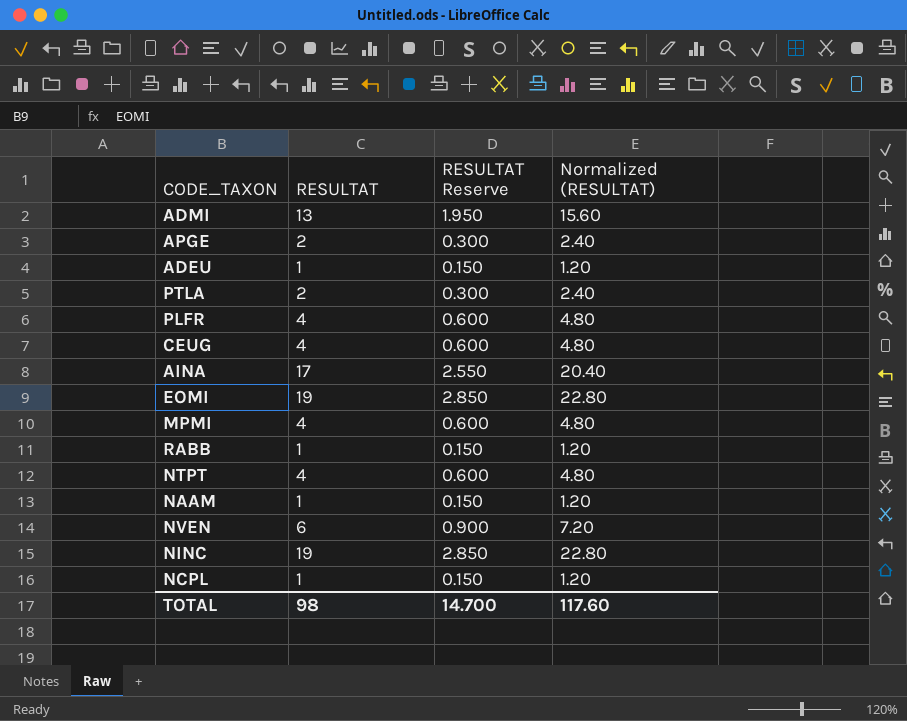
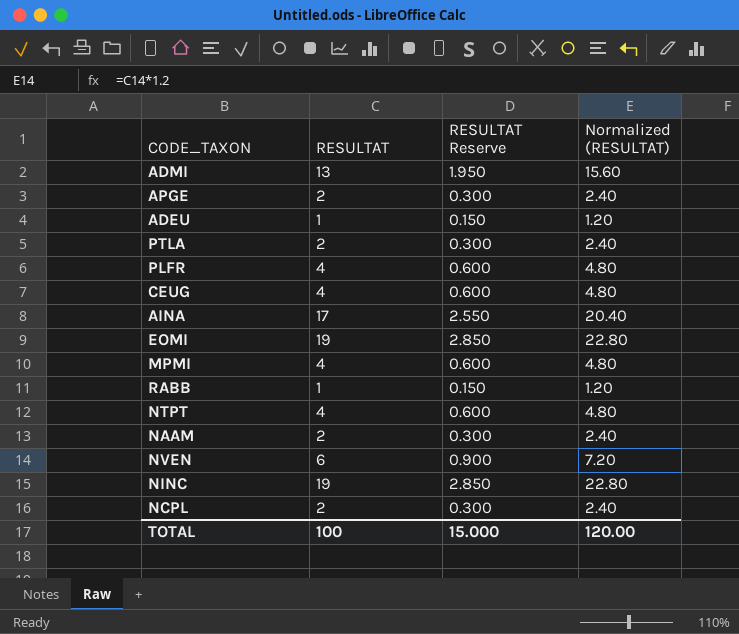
NAAM | RESULTAT: 1 -> 2
NAAM | RESULTAT Reserve: 0.150 -> 0.300
NAAM | Normalized (RESULTAT): 1.20 -> 2.40
NCPL | RESULTAT: 1 -> 2
NCPL | RESULTAT Reserve: 0.150 -> 0.300
NCPL | Normalized (RESULTAT): 1.20 -> 2.40
TOTAL | RESULTAT: 98 -> 100
TOTAL | RESULTAT Reserve: 14.700 -> 15.000
TOTAL | Normalized (RESULTAT): 117.60 -> 120.00

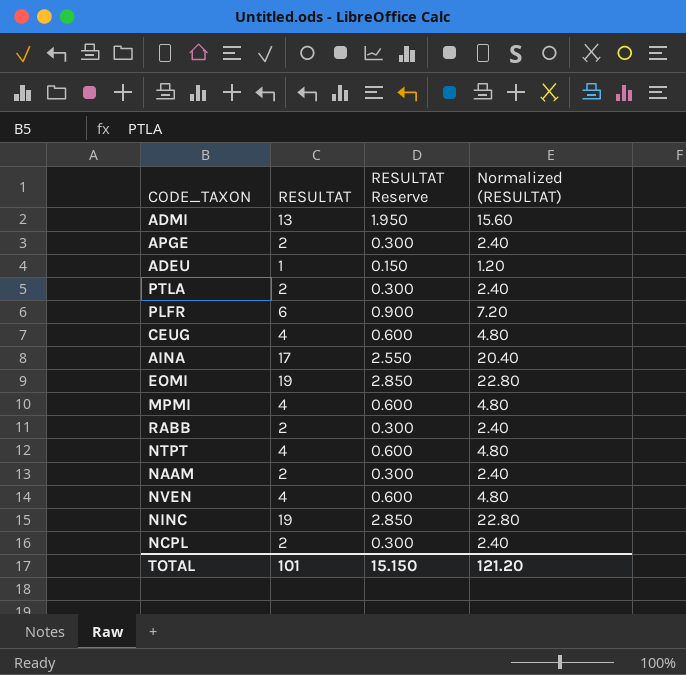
PLFR | RESULTAT: 4 -> 6
PLFR | RESULTAT Reserve: 0.600 -> 0.900
PLFR | Normalized (RESULTAT): 4.80 -> 7.20
RABB | RESULTAT: 1 -> 2
RABB | RESULTAT Reserve: 0.150 -> 0.300
RABB | Normalized (RESULTAT): 1.20 -> 2.40
NVEN | RESULTAT: 6 -> 4
NVEN | RESULTAT Reserve: 0.900 -> 0.600
NVEN | Normalized (RESULTAT): 7.20 -> 4.80
TOTAL | RESULTAT: 100 -> 101
TOTAL | RESULTAT Reserve: 15.000 -> 15.150
TOTAL | Normalized (RESULTAT): 120.00 -> 121.20

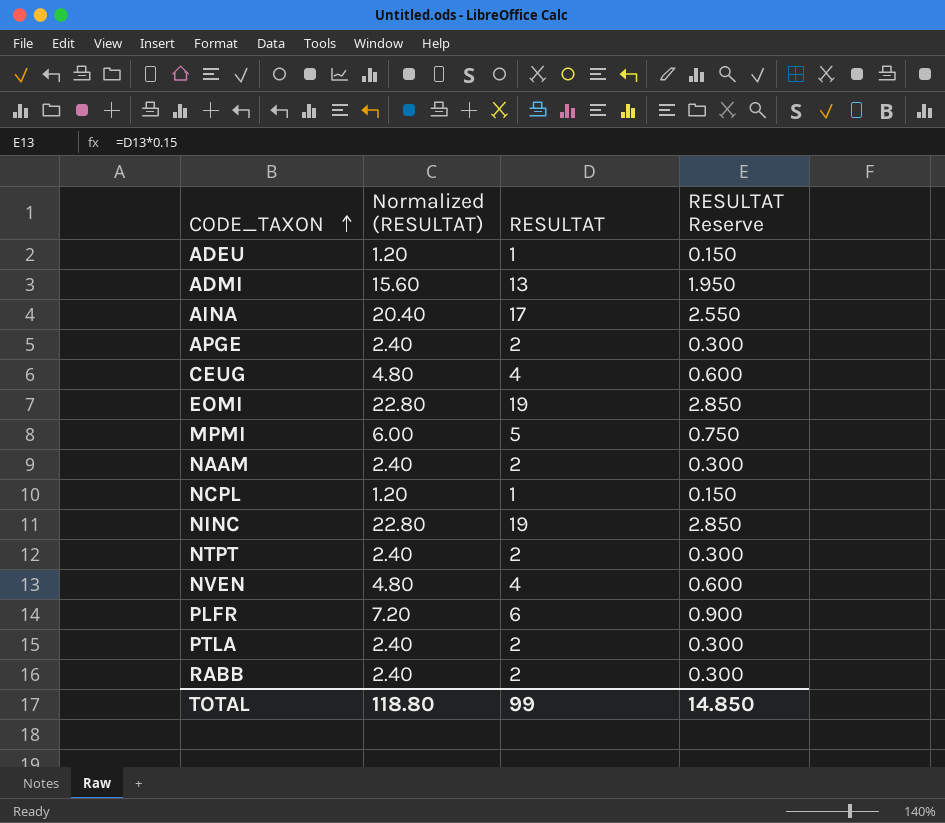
row order: none -> CODE_TAXON ascending
column Normalized (RESULTAT) | position: 4 -> 2
MPMI | Normalized (RESULTAT): 4.80 -> 6.00
MPMI | RESULTAT: 4 -> 5
MPMI | RESULTAT Reserve: 0.600 -> 0.750
NCPL | Normalized (RESULTAT): 2.40 -> 1.20
NCPL | RESULTAT: 2 -> 1
NCPL | RESULTAT Reserve: 0.300 -> 0.150
NTPT | Normalized (RESULTAT): 4.80 -> 2.40
NTPT | RESULTAT: 4 -> 2
NTPT | RESULTAT Reserve: 0.600 -> 0.300
TOTAL | Normalized (RESULTAT): 121.20 -> 118.80
TOTAL | RESULTAT: 101 -> 99
TOTAL | RESULTAT Reserve: 15.150 -> 14.850

